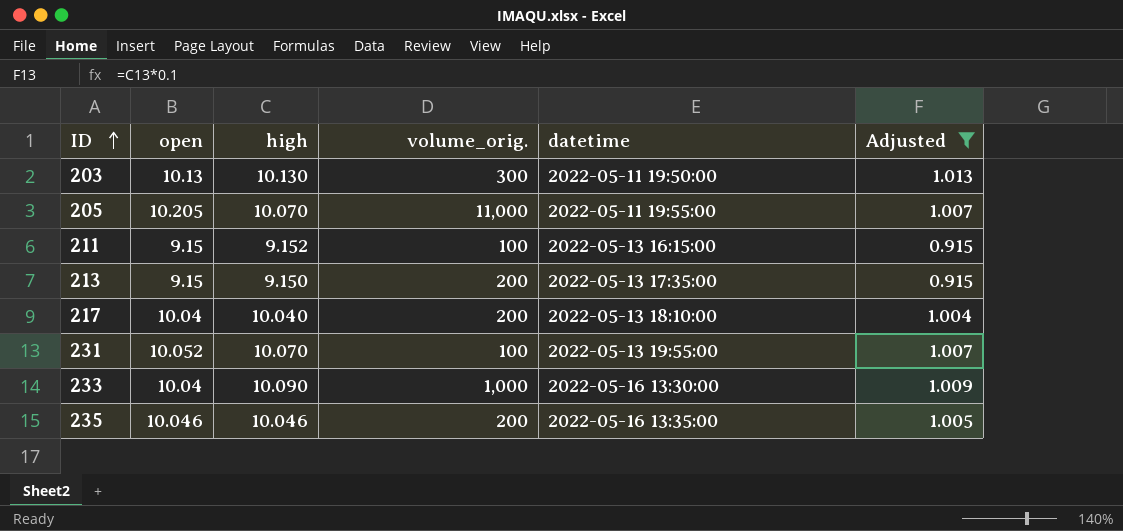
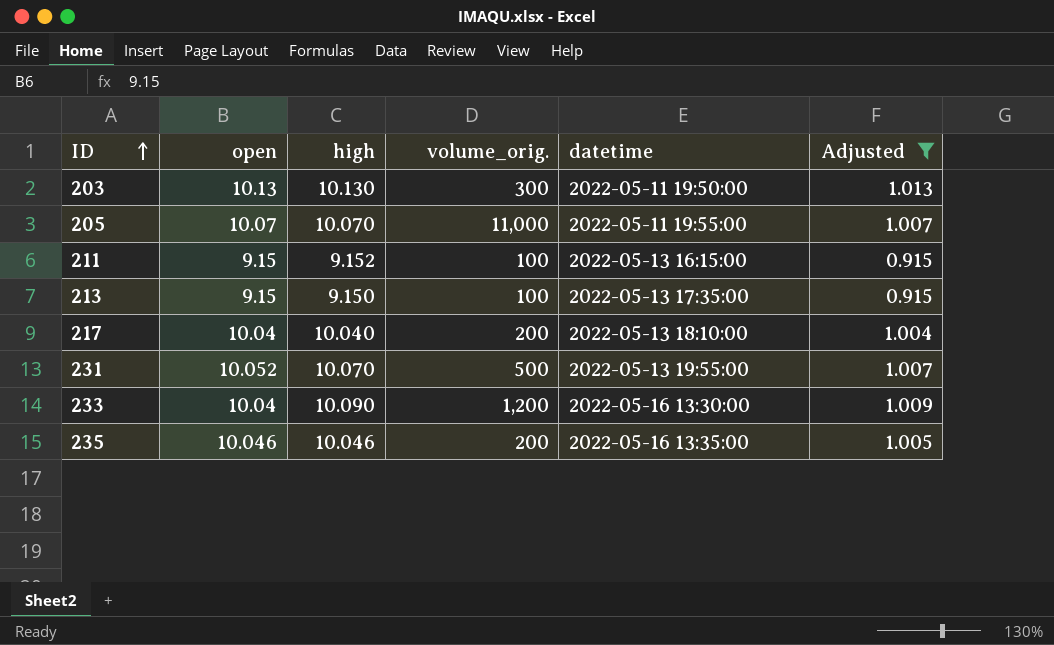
205 | open: 10.205 -> 10.07
213 | volume_orig.: 200 -> 100
231 | volume_orig.: 100 -> 500
233 | volume_orig.: 1,000 -> 1,200

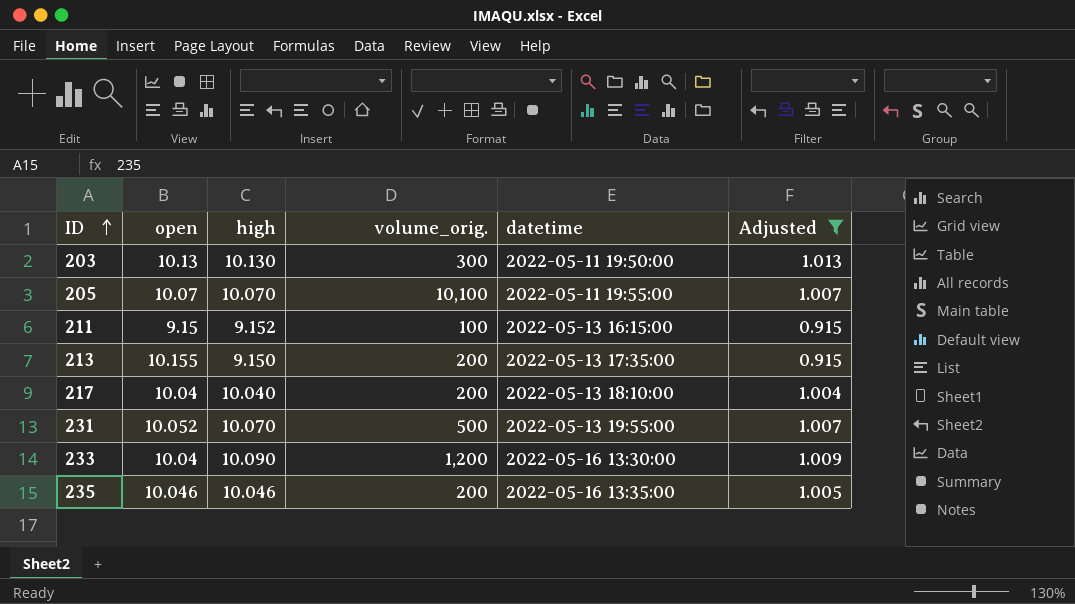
205 | volume_orig.: 11,000 -> 10,100
213 | open: 9.15 -> 10.155
213 | volume_orig.: 100 -> 200

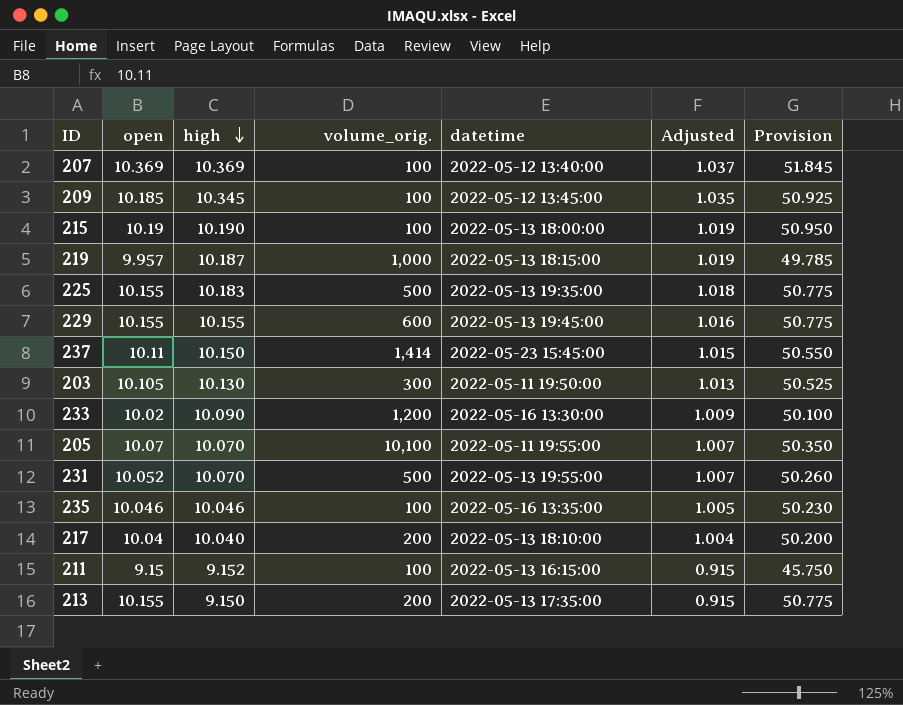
filter: Adjusted <= 1.013 -> none
row order: ID ascending -> high descending
column Provision | formula: none -> [open] * 5
203 | open: 10.13 -> 10.105
233 | open: 10.04 -> 10.02
235 | volume_orig.: 200 -> 100

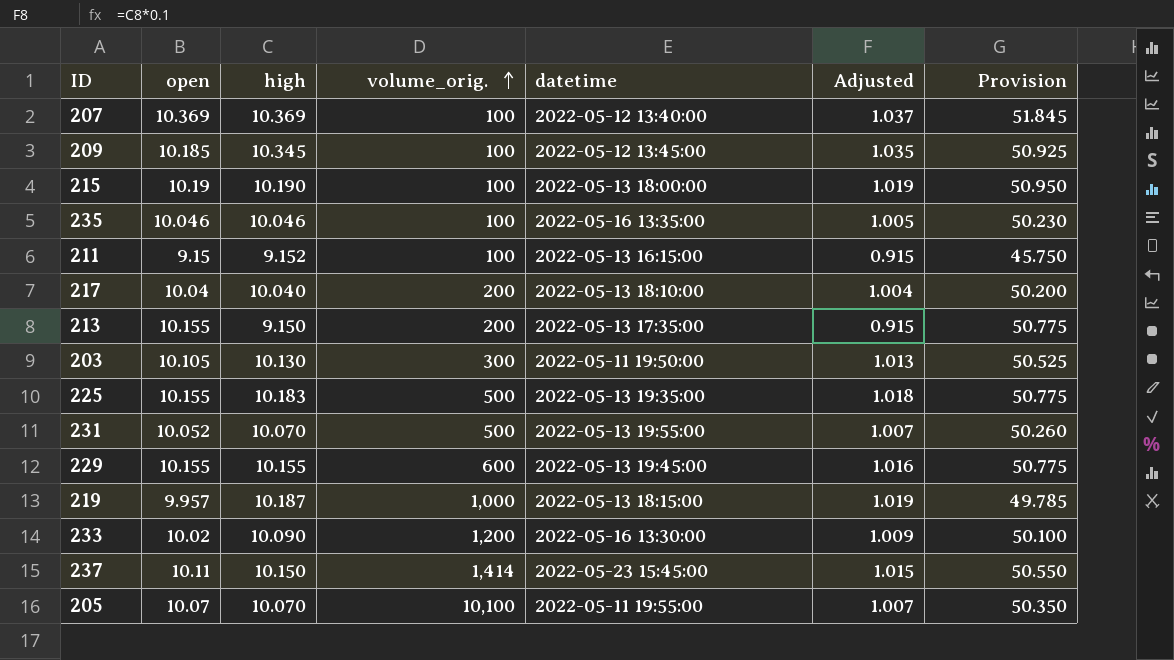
row order: high descending -> volume_orig. ascending

